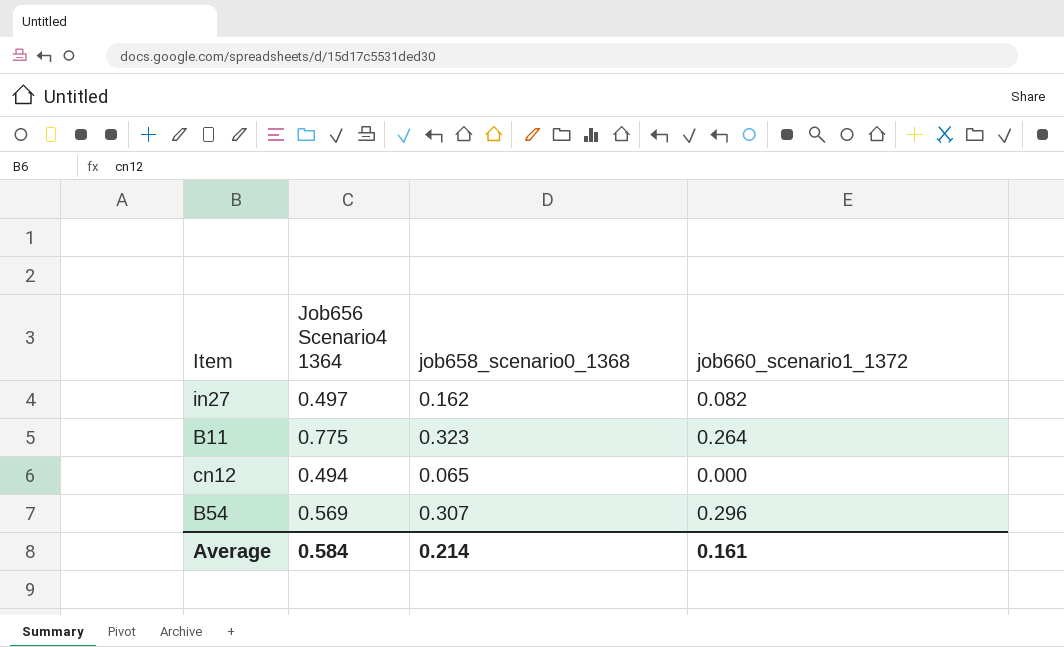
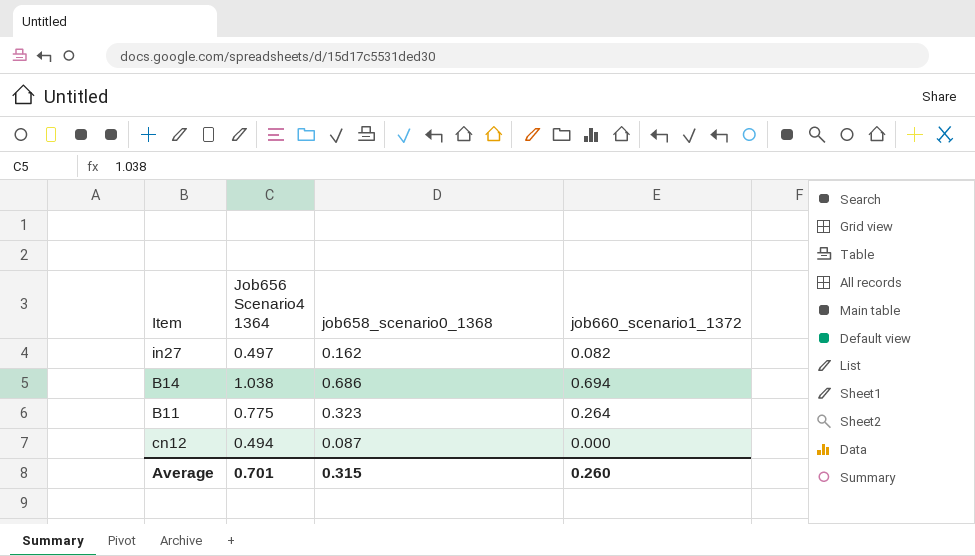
row B54: 0.569 | 0.307 | 0.296 -> none
row B14: none -> 1.038 | 0.686 | 0.694
cn12 | job658_scenario0_1368: 0.065 -> 0.087
Average | Job656 Scenario4 1364: 0.584 -> 0.701
Average | job658_scenario0_1368: 0.214 -> 0.315
Average | job660_scenario1_1372: 0.161 -> 0.260

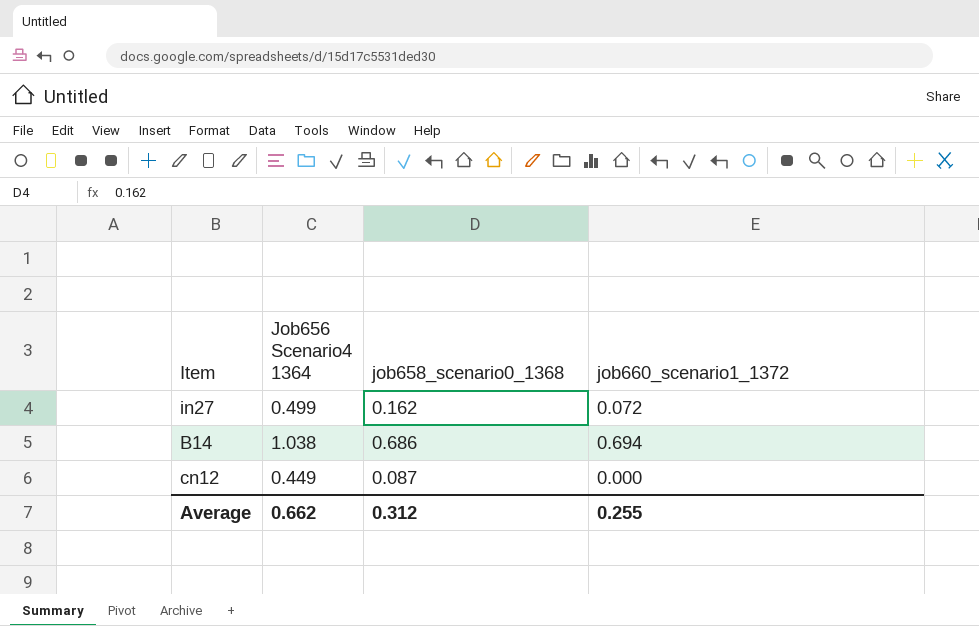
row B11: 0.775 | 0.323 | 0.264 -> none
in27 | Job656 Scenario4 1364: 0.497 -> 0.499
in27 | job660_scenario1_1372: 0.082 -> 0.072
cn12 | Job656 Scenario4 1364: 0.494 -> 0.449
Average | Job656 Scenario4 1364: 0.701 -> 0.662
Average | job658_scenario0_1368: 0.315 -> 0.312
Average | job660_scenario1_1372: 0.260 -> 0.255

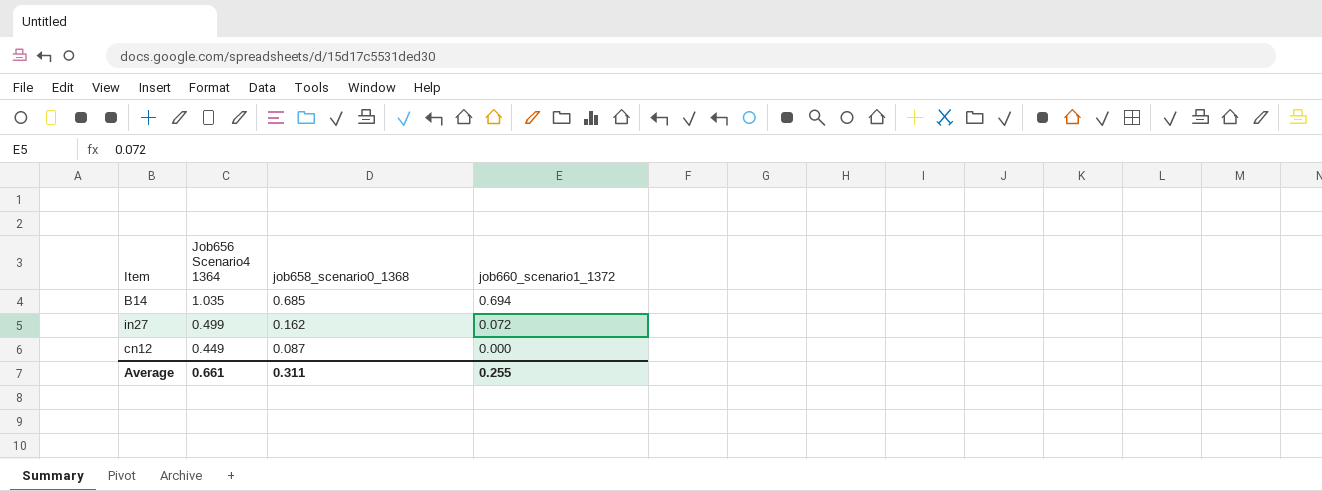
row order: none -> Job656 Scenario4 1364 descending
B14 | Job656 Scenario4 1364: 1.038 -> 1.035
B14 | job658_scenario0_1368: 0.686 -> 0.685
Average | Job656 Scenario4 1364: 0.662 -> 0.661
Average | job658_scenario0_1368: 0.312 -> 0.311

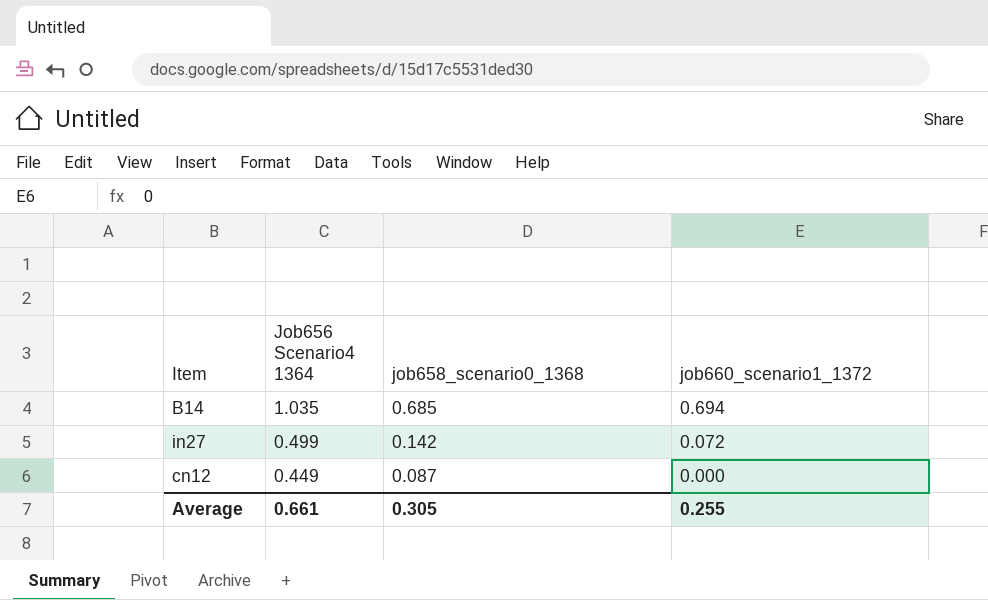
in27 | job658_scenario0_1368: 0.162 -> 0.142
Average | job658_scenario0_1368: 0.311 -> 0.305

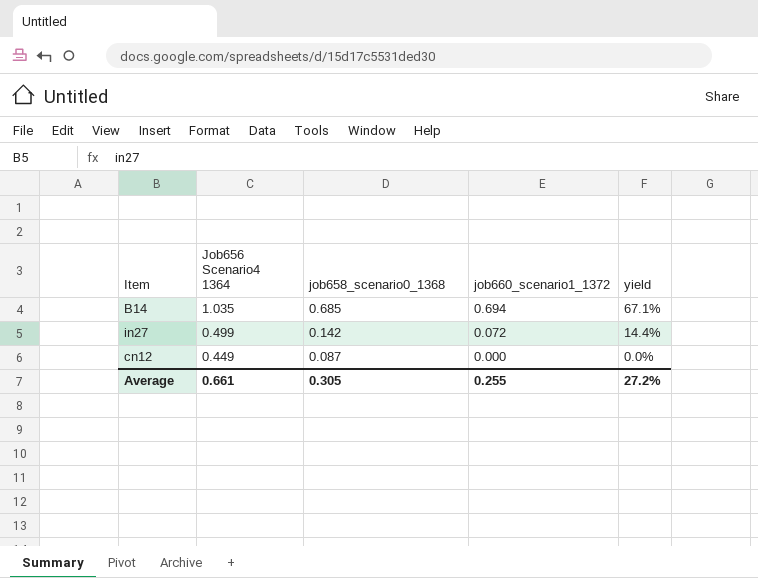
column yield | formula: none -> [job660_scenario1_1372] / [Job656 Scenario4 1364]

